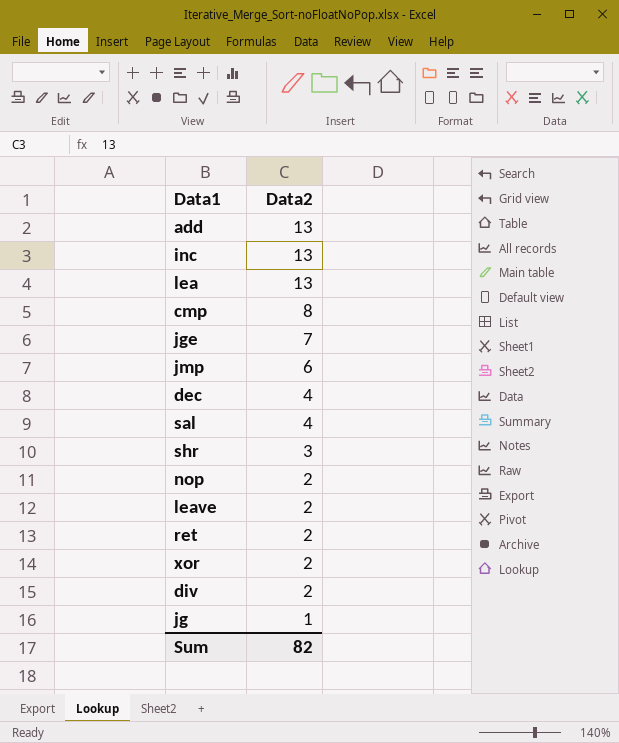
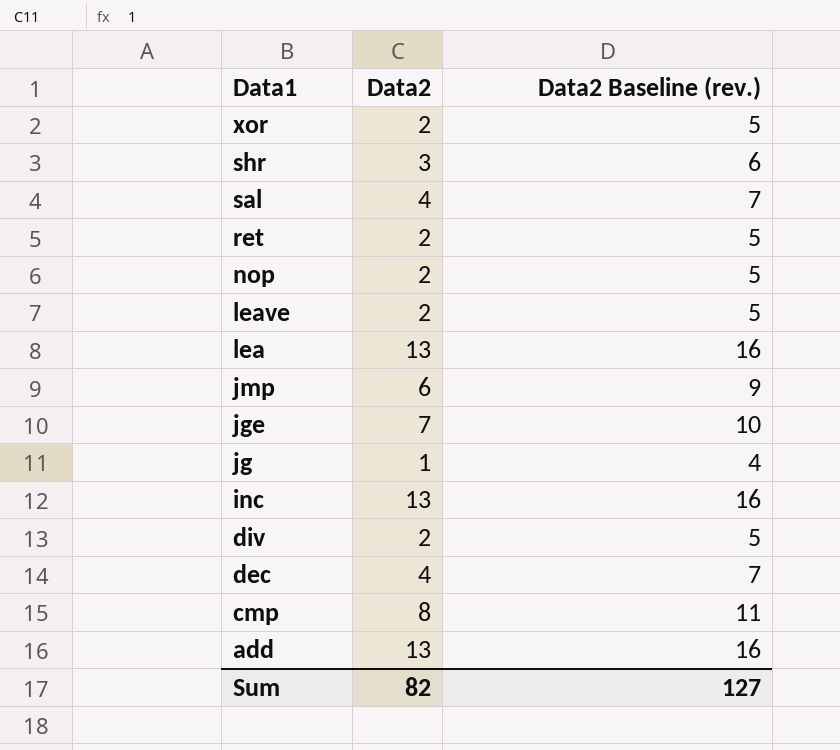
row order: Data2 descending -> Data1 descending
column Data2 Baseline (rev.) | formula: none -> [Data2] + 3

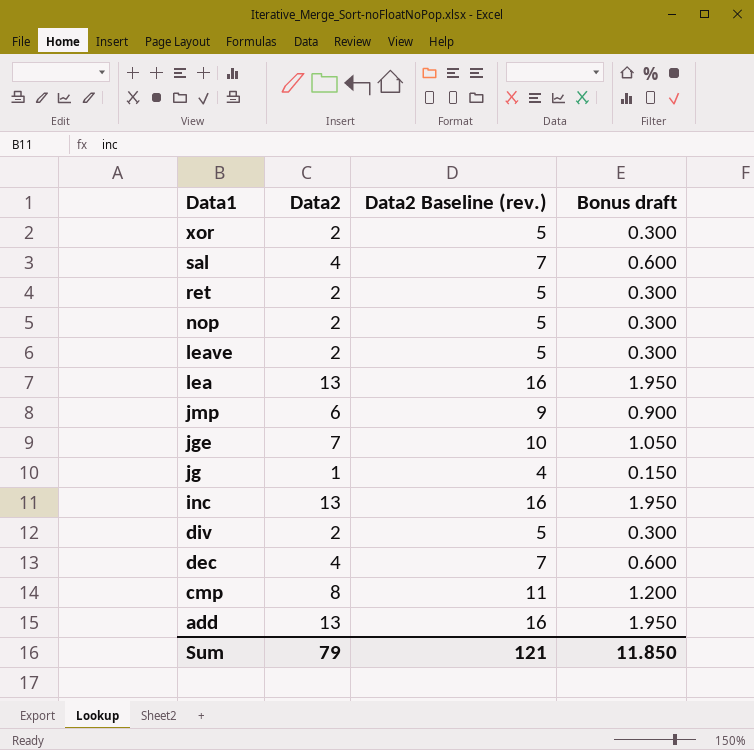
column Bonus draft | formula: none -> [Data2] * 0.15
row shr: 3 | 6 -> none
Sum | Data2: 82 -> 79
Sum | Data2 Baseline (rev.): 127 -> 121

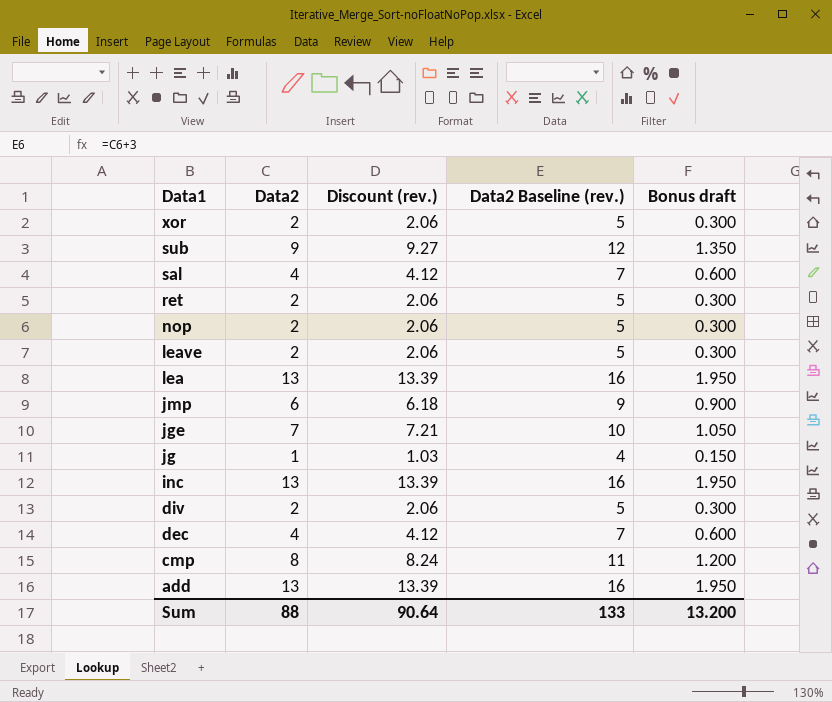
column Discount (rev.) | formula: none -> [Data2] * 1.03
row sub: none -> 9 | 9.27 | 12 | 1.350
Sum | Data2: 79 -> 88
Sum | Data2 Baseline (rev.): 121 -> 133
Sum | Bonus draft: 11.850 -> 13.200

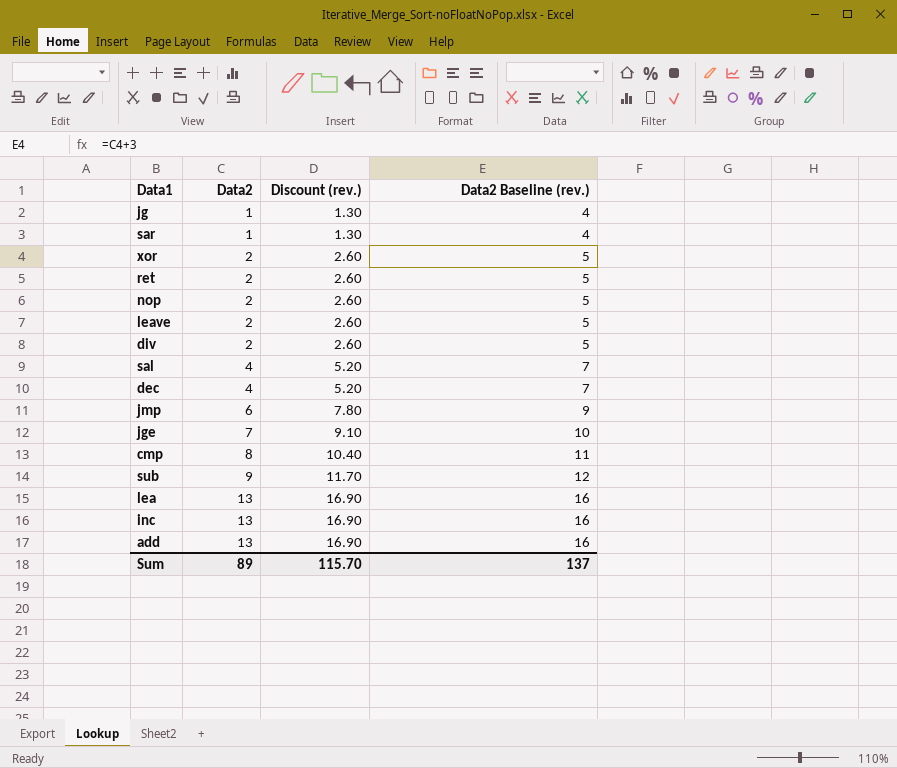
row order: Data1 descending -> Data2 ascending
column Bonus draft | formula: [Data2] * 0.15 -> none
column Discount (rev.) | formula: [Data2] * 1.03 -> [Data2] * 1.3
row sar: none -> 1 | 1.30 | 4
Sum | Data2: 88 -> 89
Sum | Discount (rev.): 90.64 -> 115.70
Sum | Data2 Baseline (rev.): 133 -> 137

